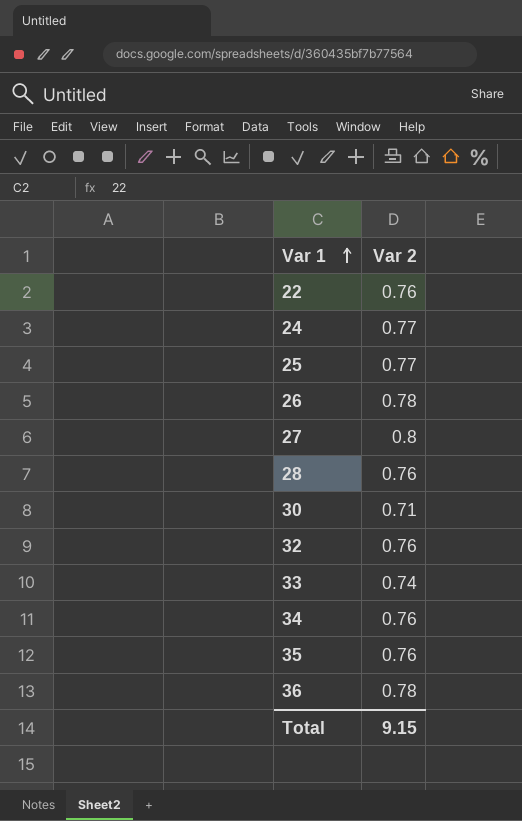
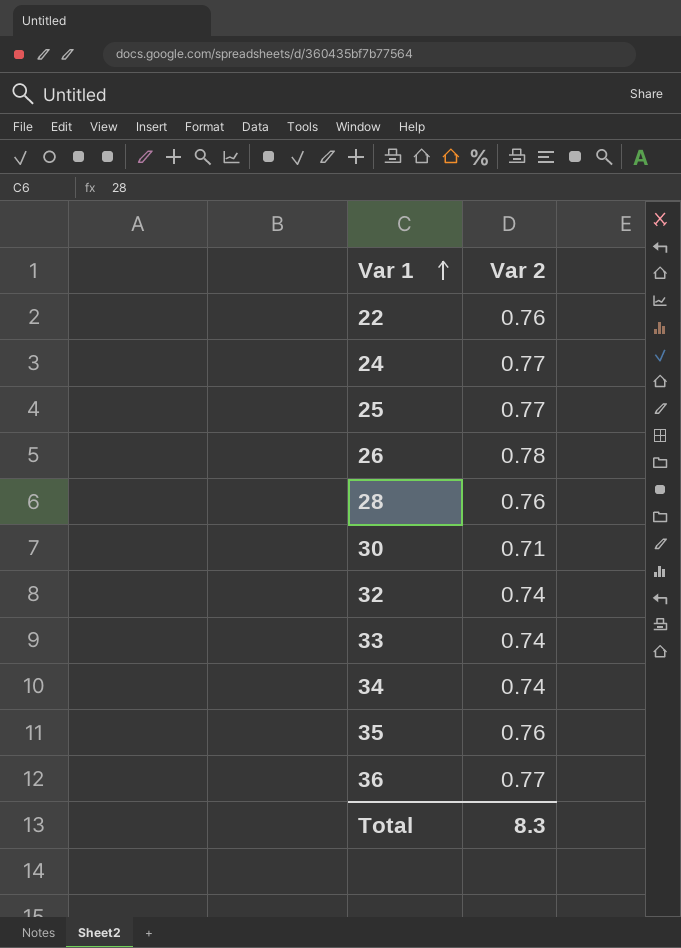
row 27: 0.8 -> none
32 | Var 2: 0.76 -> 0.74
34 | Var 2: 0.76 -> 0.74
36 | Var 2: 0.78 -> 0.77
Total | Var 2: 9.15 -> 8.3

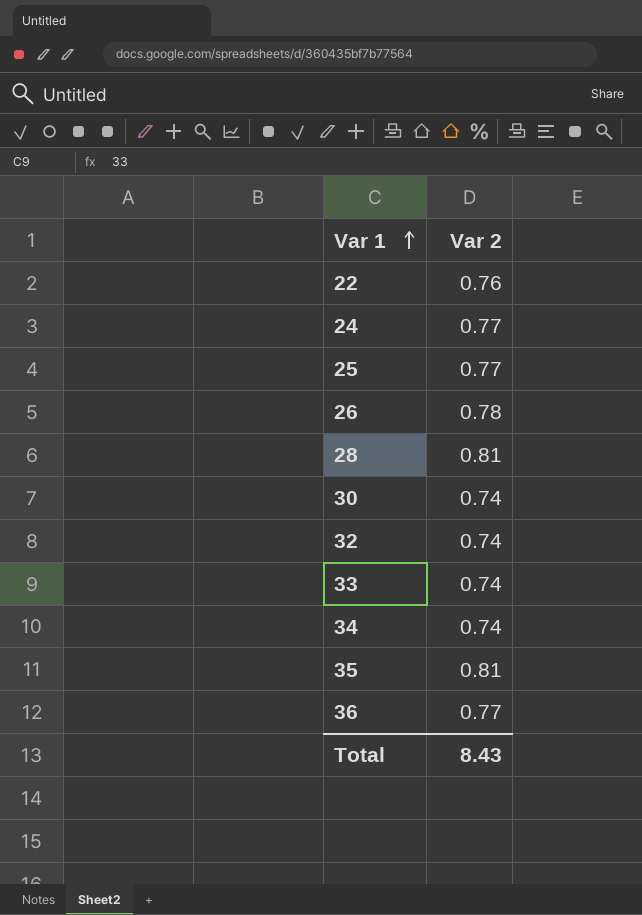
28 | Var 2: 0.76 -> 0.81
30 | Var 2: 0.71 -> 0.74
35 | Var 2: 0.76 -> 0.81
Total | Var 2: 8.3 -> 8.43

